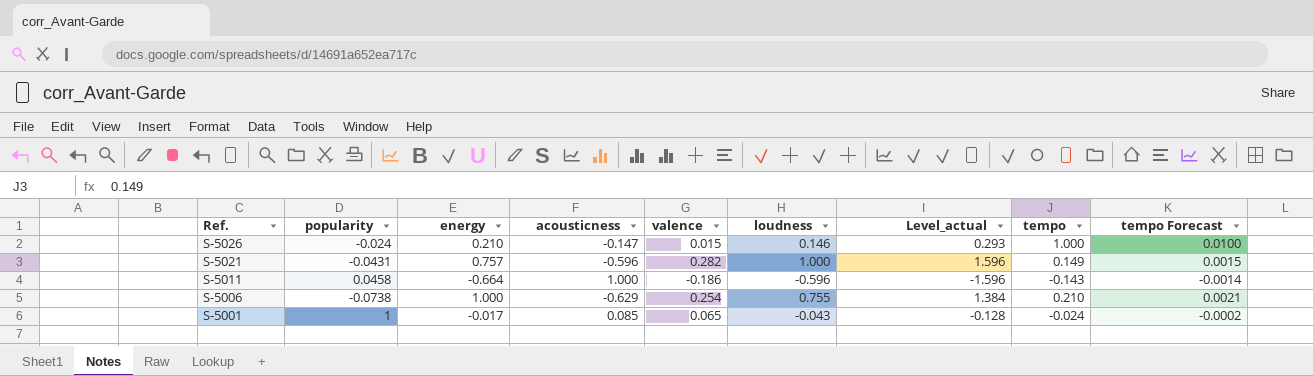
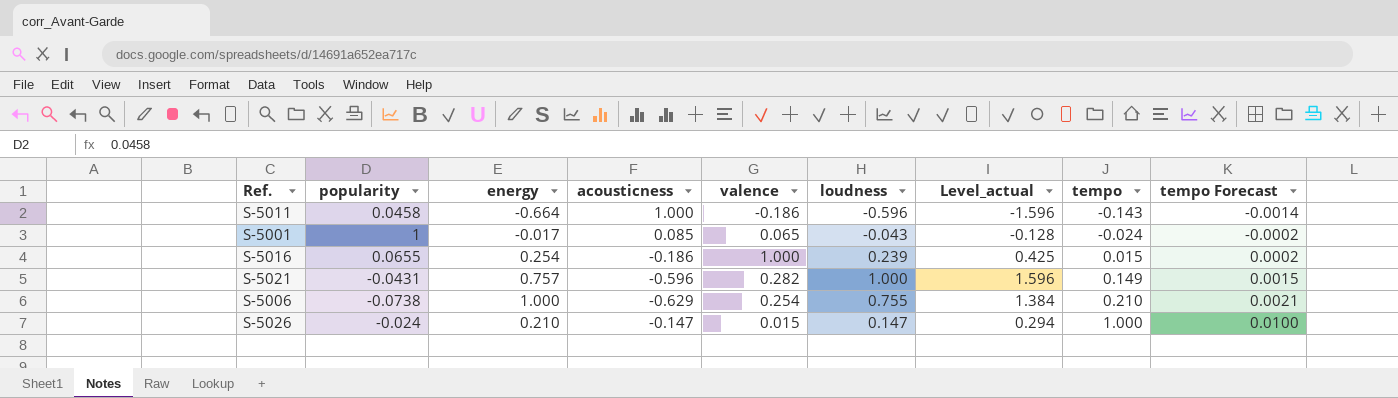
row order: Ref. descending -> tempo ascending
row S-5016: none -> 0.0655 | 0.254 | -0.186 | 1.000 | 0.239 | 0.425 | 0.015 | 0.0002
S-5026 | loudness: 0.146 -> 0.147
S-5026 | Level_actual: 0.293 -> 0.294

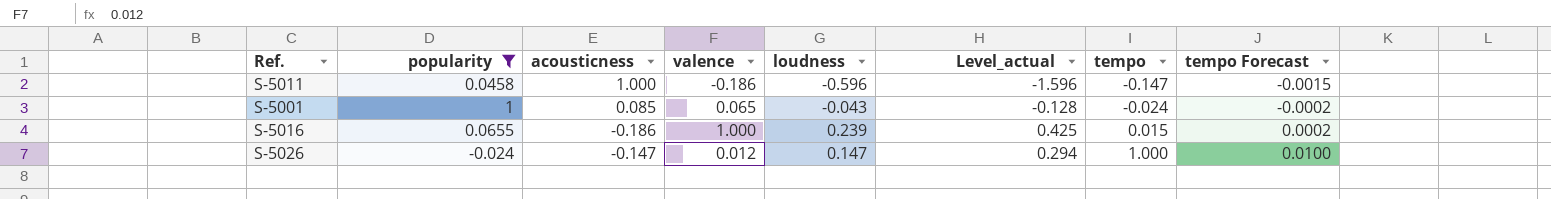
filter: none -> popularity >= -0.024
column energy | position: 3 -> none
S-5011 | tempo: -0.143 -> -0.147
S-5011 | tempo Forecast: -0.0014 -> -0.0015
S-5026 | valence: 0.015 -> 0.012

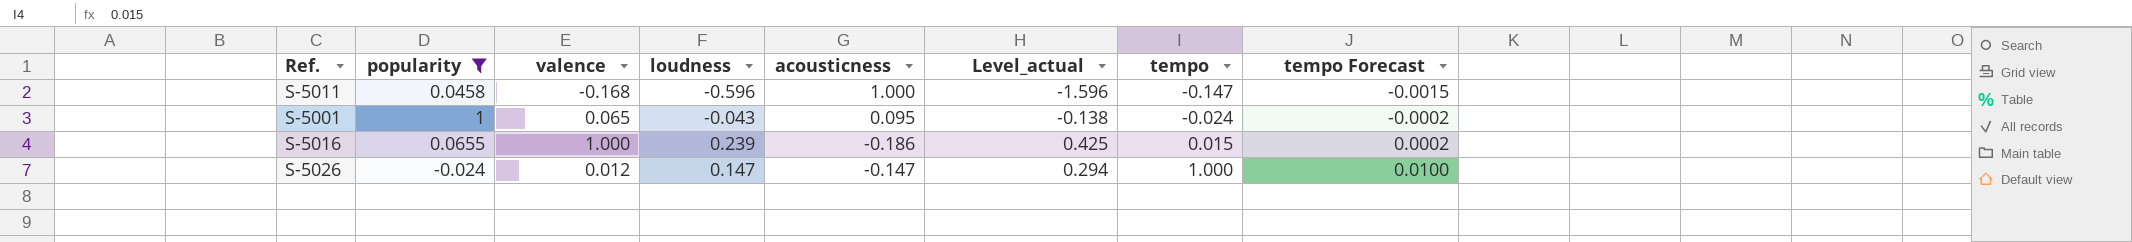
column acousticness | position: 3 -> 5
S-5011 | valence: -0.186 -> -0.168
S-5001 | acousticness: 0.085 -> 0.095
S-5001 | Level_actual: -0.128 -> -0.138

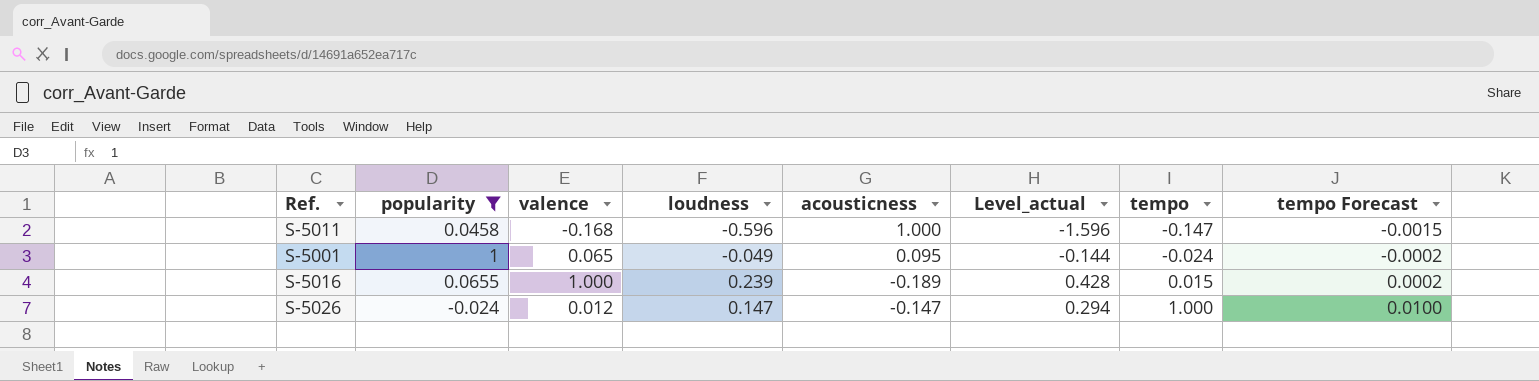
S-5001 | loudness: -0.043 -> -0.049
S-5001 | Level_actual: -0.138 -> -0.144
S-5016 | acousticness: -0.186 -> -0.189
S-5016 | Level_actual: 0.425 -> 0.428

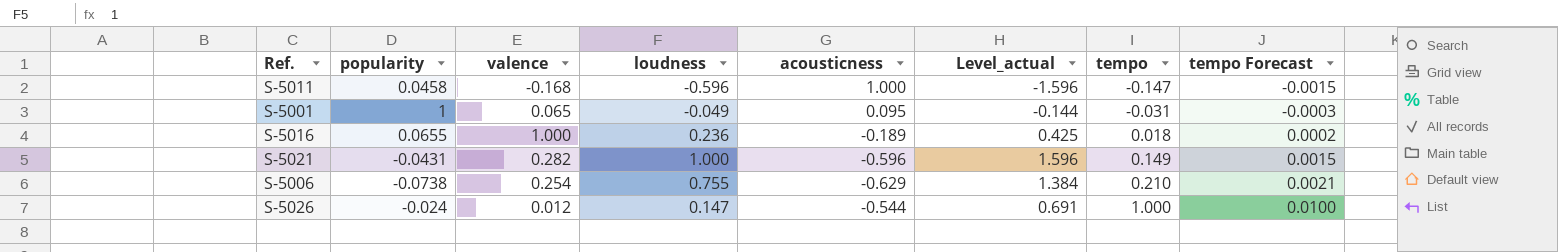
filter: popularity >= -0.024 -> none
S-5001 | tempo: -0.024 -> -0.031
S-5001 | tempo Forecast: -0.0002 -> -0.0003
S-5016 | loudness: 0.239 -> 0.236
S-5016 | Level_actual: 0.428 -> 0.425
S-5016 | tempo: 0.015 -> 0.018
S-5026 | acousticness: -0.147 -> -0.544
S-5026 | Level_actual: 0.294 -> 0.691

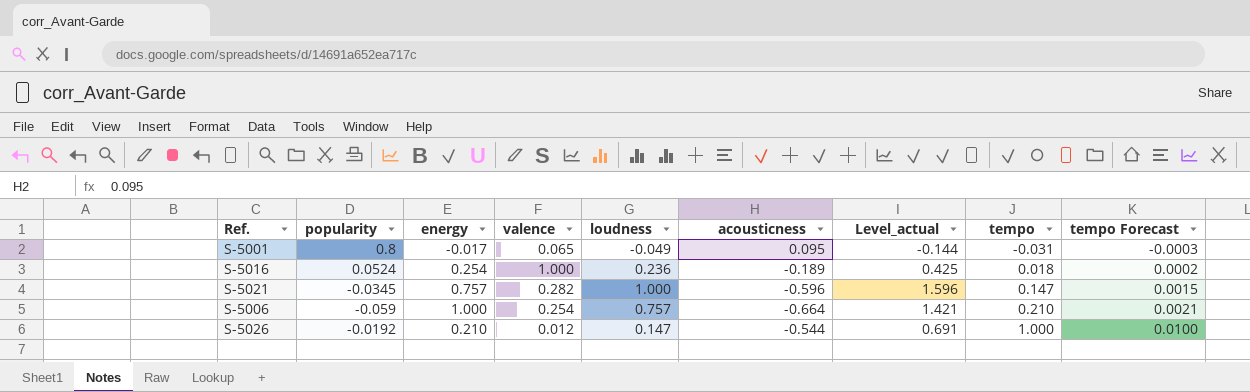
column energy | position: none -> 3
row S-5011: 0.0458 | -0.168 | -0.596 | 1.000 | -1.596 | -0.147 | -0.0015 -> none
S-5001 | popularity: 1 -> 0.8
S-5016 | popularity: 0.0655 -> 0.0524
S-5021 | popularity: -0.0431 -> -0.0345
S-5021 | tempo: 0.149 -> 0.147
S-5006 | popularity: -0.0738 -> -0.059
S-5006 | loudness: 0.755 -> 0.757
S-5006 | acousticness: -0.629 -> -0.664
S-5006 | Level_actual: 1.384 -> 1.421
S-5026 | popularity: -0.024 -> -0.0192

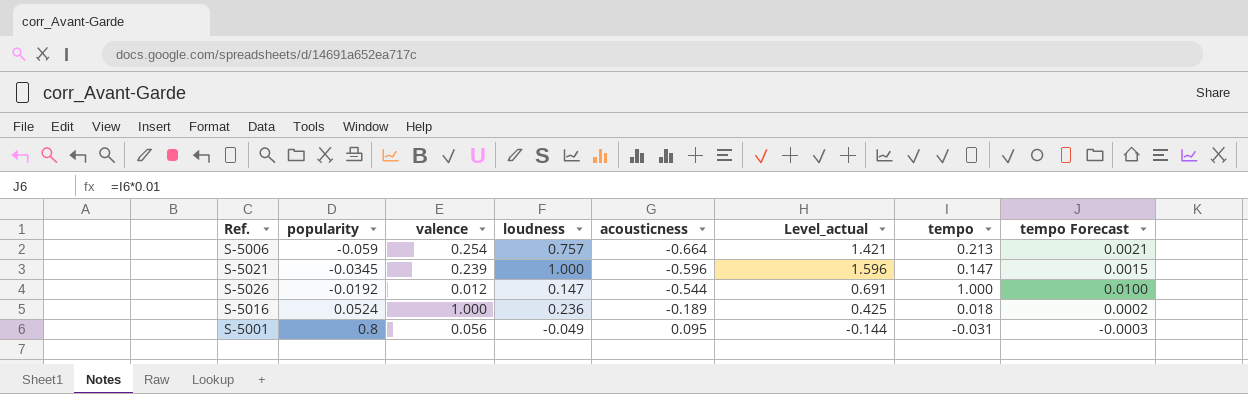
row order: tempo ascending -> popularity ascending
column energy | position: 3 -> none
S-5006 | tempo: 0.210 -> 0.213
S-5021 | valence: 0.282 -> 0.239
S-5001 | valence: 0.065 -> 0.056

